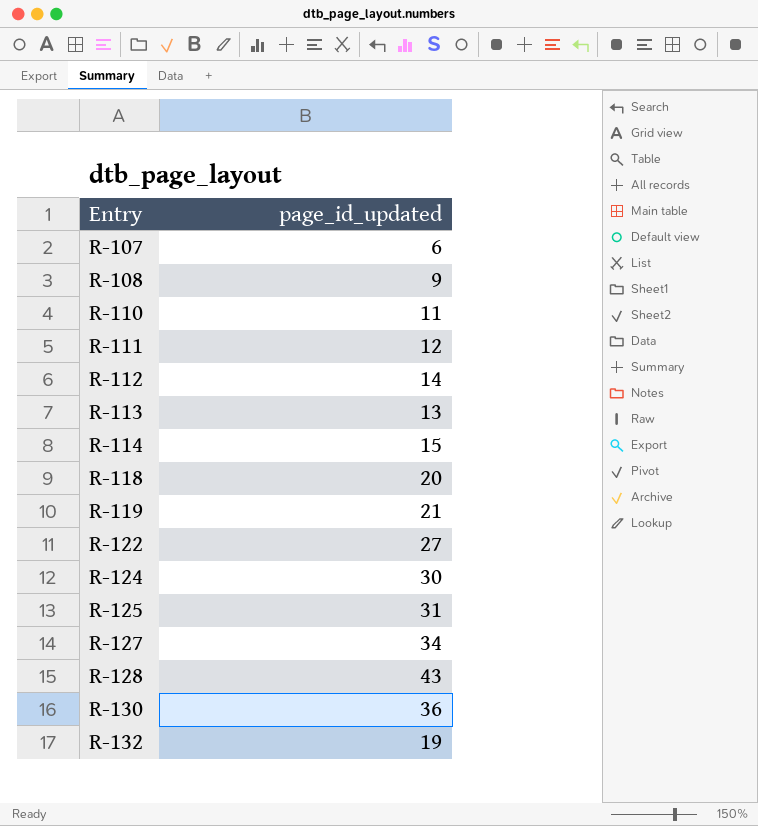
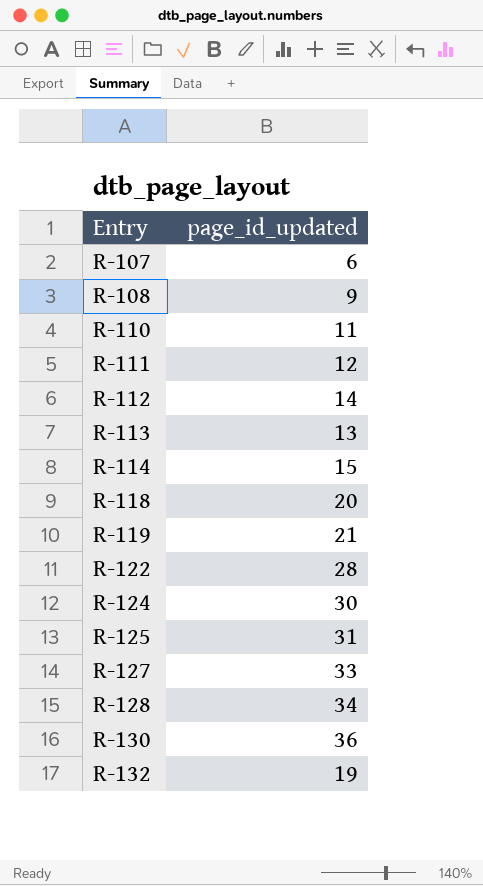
R-122 | page_id_updated: 27 -> 28
R-127 | page_id_updated: 34 -> 33
R-128 | page_id_updated: 43 -> 34

